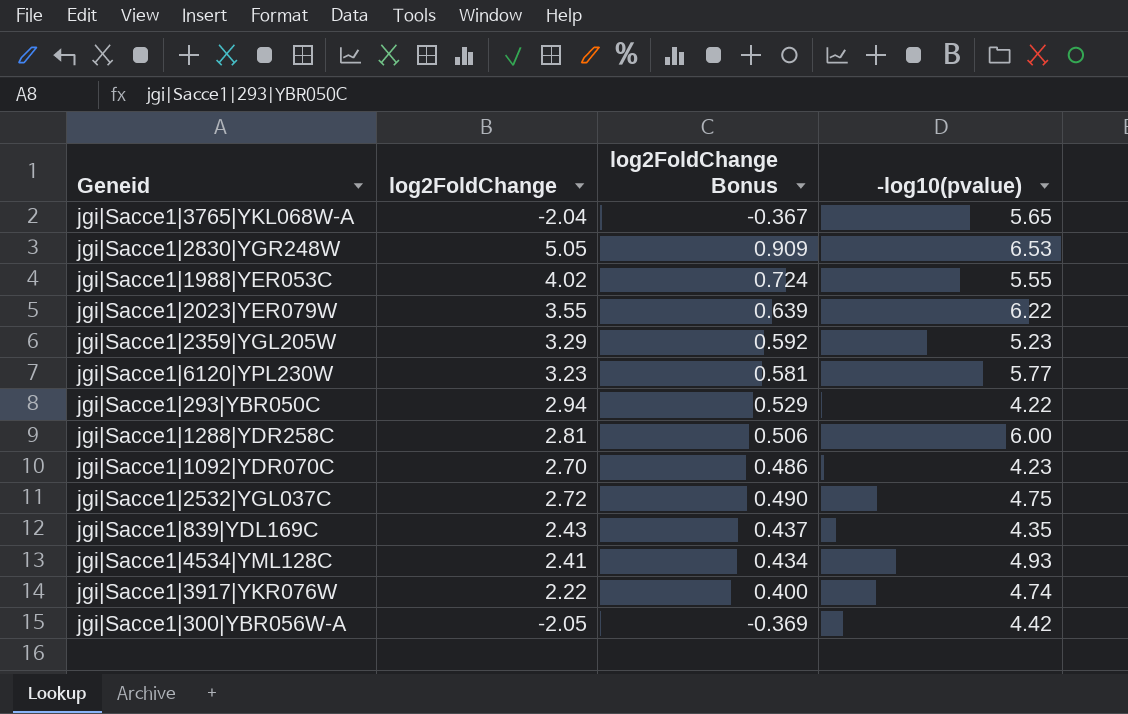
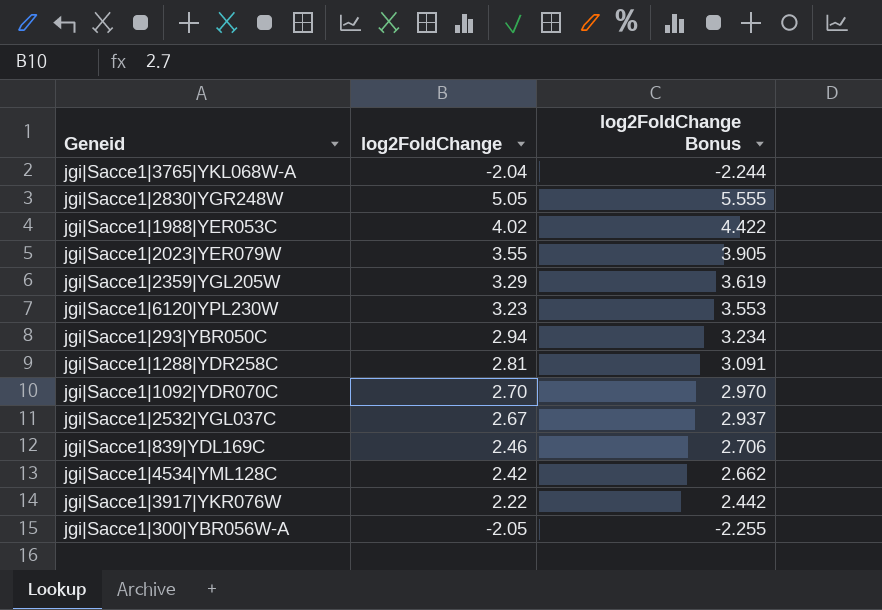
column -log10(pvalue) | position: 4 -> none
column log2FoldChange Bonus | formula: [log2FoldChange] * 0.18 -> [log2FoldChange] * 1.1
jgi|Sacce1|2532|YGL037C | log2FoldChange: 2.72 -> 2.67
jgi|Sacce1|839|YDL169C | log2FoldChange: 2.43 -> 2.46
jgi|Sacce1|4534|YML128C | log2FoldChange: 2.41 -> 2.42

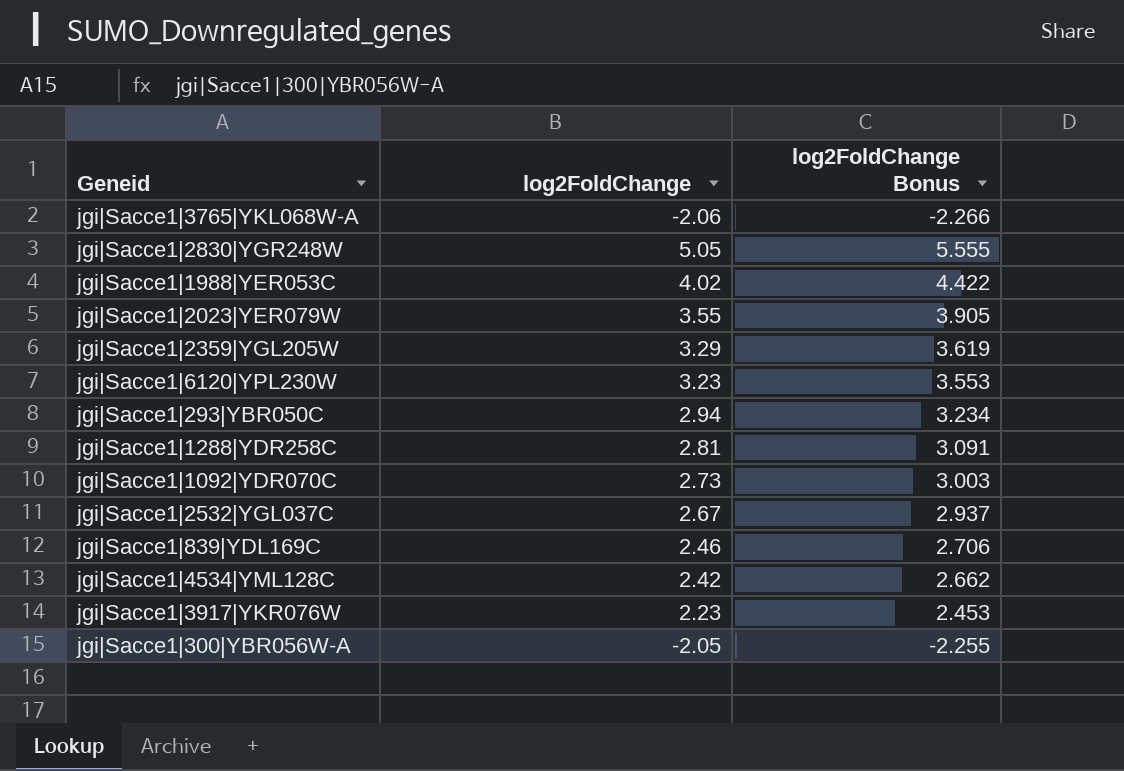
jgi|Sacce1|3765|YKL068W-A | log2FoldChange: -2.04 -> -2.06
jgi|Sacce1|3765|YKL068W-A | log2FoldChange Bonus: -2.244 -> -2.266
jgi|Sacce1|1092|YDR070C | log2FoldChange: 2.70 -> 2.73
jgi|Sacce1|1092|YDR070C | log2FoldChange Bonus: 2.970 -> 3.003
jgi|Sacce1|3917|YKR076W | log2FoldChange: 2.22 -> 2.23
jgi|Sacce1|3917|YKR076W | log2FoldChange Bonus: 2.442 -> 2.453

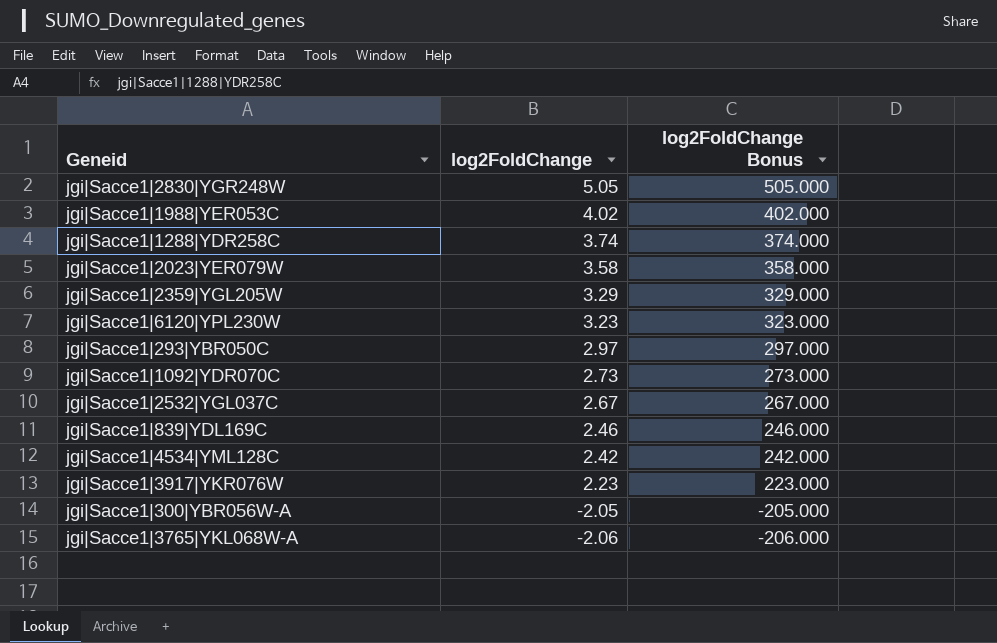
row order: none -> log2FoldChange descending
column log2FoldChange Bonus | formula: [log2FoldChange] * 1.1 -> [log2FoldChange] * 100
jgi|Sacce1|1288|YDR258C | log2FoldChange: 2.81 -> 3.74
jgi|Sacce1|2023|YER079W | log2FoldChange: 3.55 -> 3.58
jgi|Sacce1|293|YBR050C | log2FoldChange: 2.94 -> 2.97

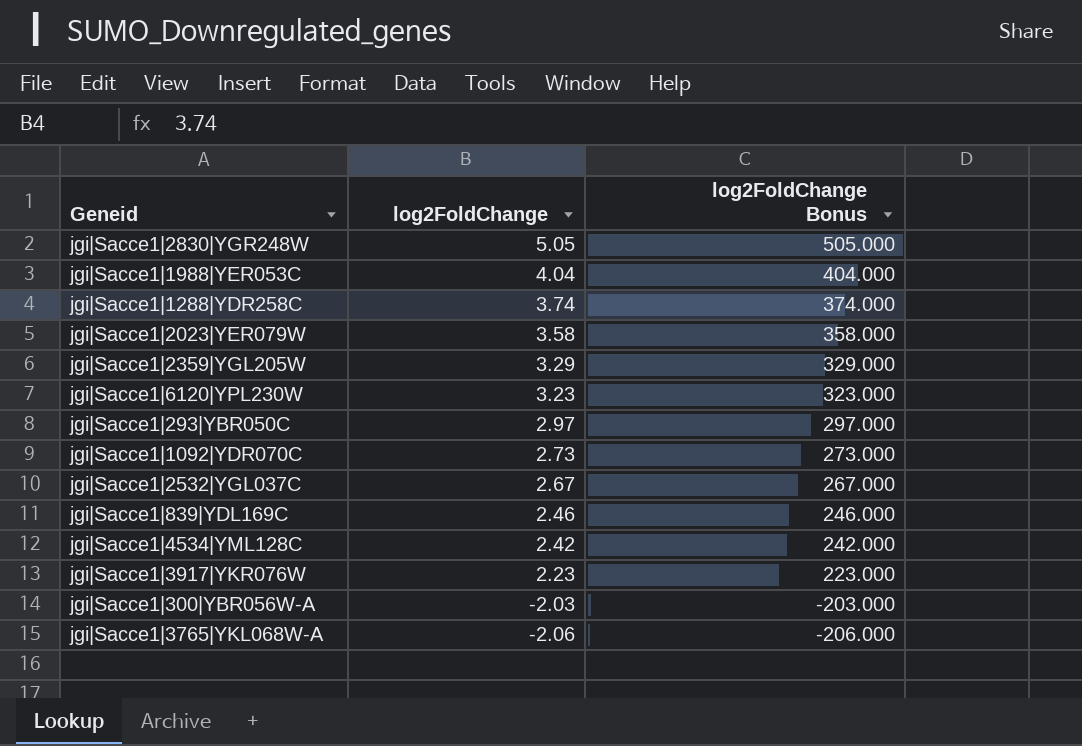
jgi|Sacce1|1988|YER053C | log2FoldChange: 4.02 -> 4.04
jgi|Sacce1|1988|YER053C | log2FoldChange Bonus: 402.000 -> 404.000
jgi|Sacce1|300|YBR056W-A | log2FoldChange: -2.05 -> -2.03
jgi|Sacce1|300|YBR056W-A | log2FoldChange Bonus: -205.000 -> -203.000

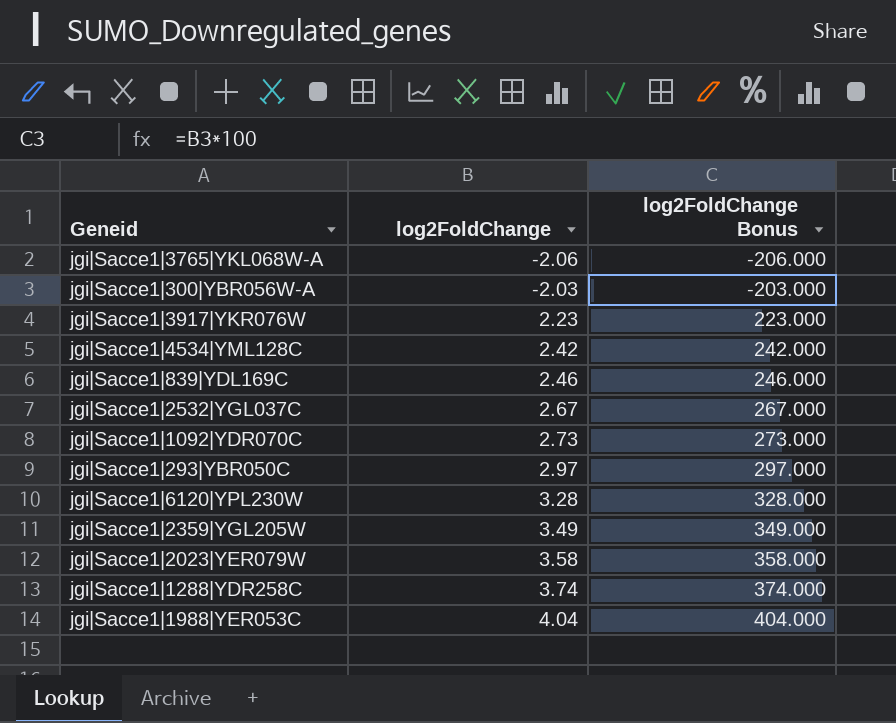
row order: log2FoldChange descending -> log2FoldChange ascending
row jgi|Sacce1|2830|YGR248W: 5.05 | 505.000 -> none
jgi|Sacce1|6120|YPL230W | log2FoldChange: 3.23 -> 3.28
jgi|Sacce1|6120|YPL230W | log2FoldChange Bonus: 323.000 -> 328.000
jgi|Sacce1|2359|YGL205W | log2FoldChange: 3.29 -> 3.49
jgi|Sacce1|2359|YGL205W | log2FoldChange Bonus: 329.000 -> 349.000

